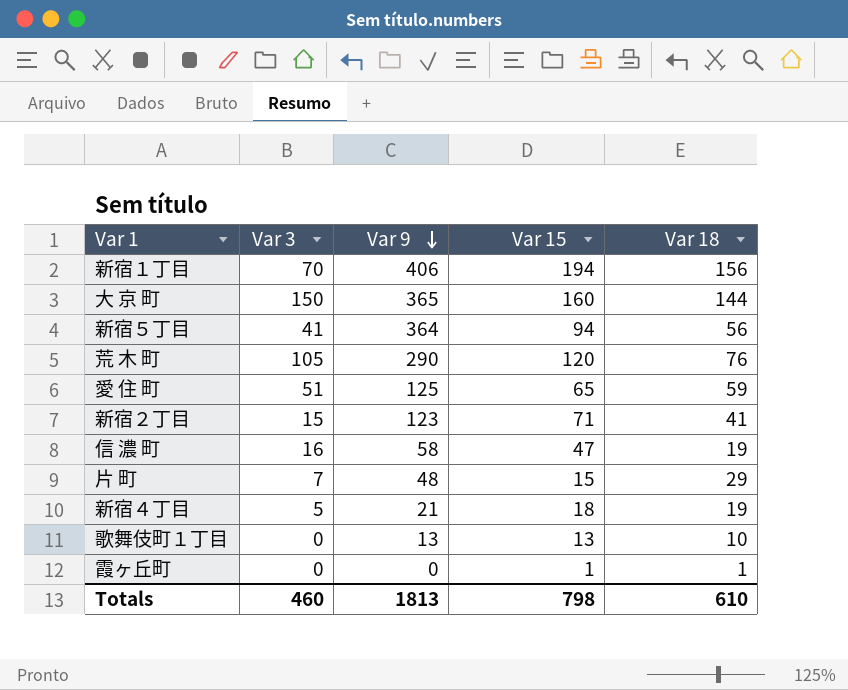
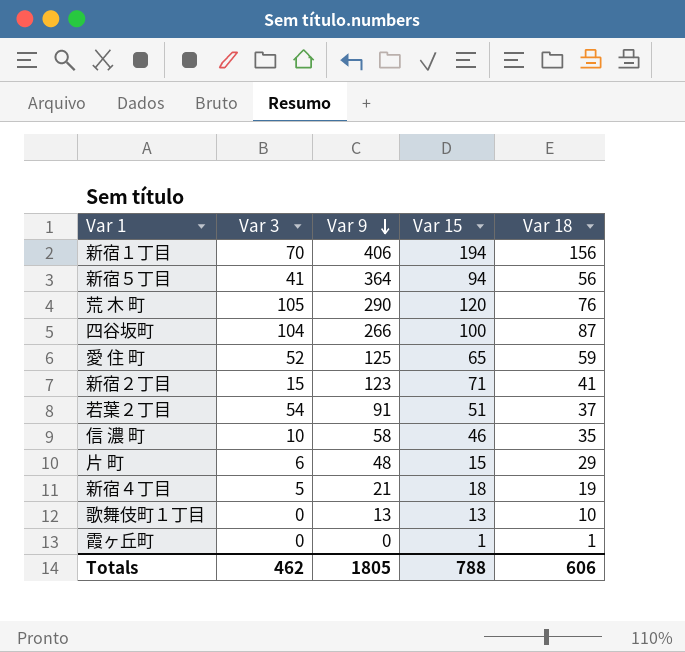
row 大 京 町: 150 | 365 | 160 | 144 -> none
row 四谷坂町: none -> 104 | 266 | 100 | 87
愛 住 町 | Var 3: 51 -> 52
row 若葉２丁目: none -> 54 | 91 | 51 | 37
信 濃 町 | Var 3: 16 -> 10
信 濃 町 | Var 15: 47 -> 46
信 濃 町 | Var 18: 19 -> 35
片 町 | Var 3: 7 -> 6
Totals | Var 3: 460 -> 462
Totals | Var 9: 1813 -> 1805
Totals | Var 15: 798 -> 788
Totals | Var 18: 610 -> 606

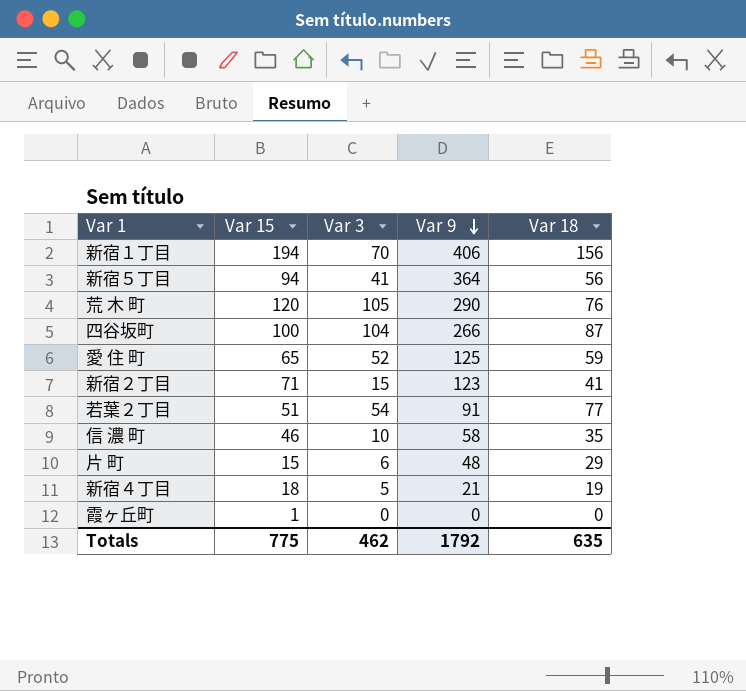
column Var 15 | position: 4 -> 2
row 歌舞伎町１丁目: 0 | 13 | 13 | 10 -> none
若葉２丁目 | Var 18: 37 -> 77
霞ヶ丘町 | Var 18: 1 -> 0
Totals | Var 15: 788 -> 775
Totals | Var 9: 1805 -> 1792
Totals | Var 18: 606 -> 635

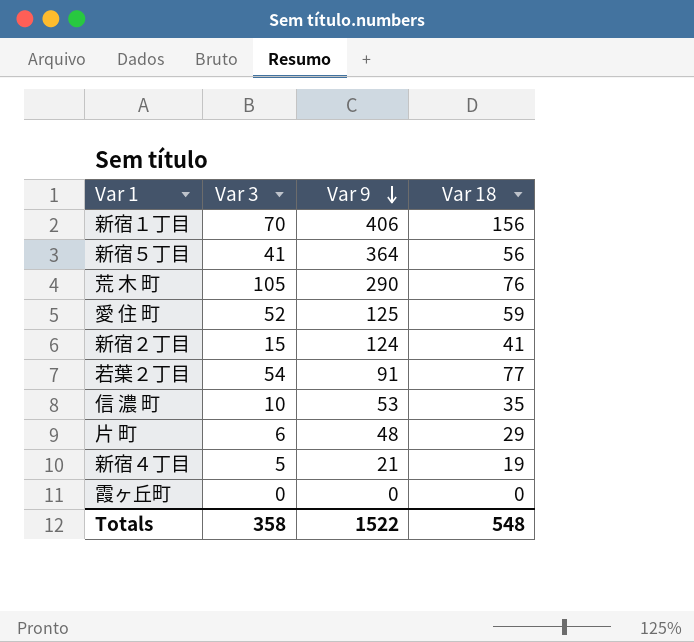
column Var 15 | position: 2 -> none
row 四谷坂町: 100 | 104 | 266 | 87 -> none
新宿２丁目 | Var 9: 123 -> 124
信 濃 町 | Var 9: 58 -> 53
Totals | Var 3: 462 -> 358
Totals | Var 9: 1792 -> 1522
Totals | Var 18: 635 -> 548

